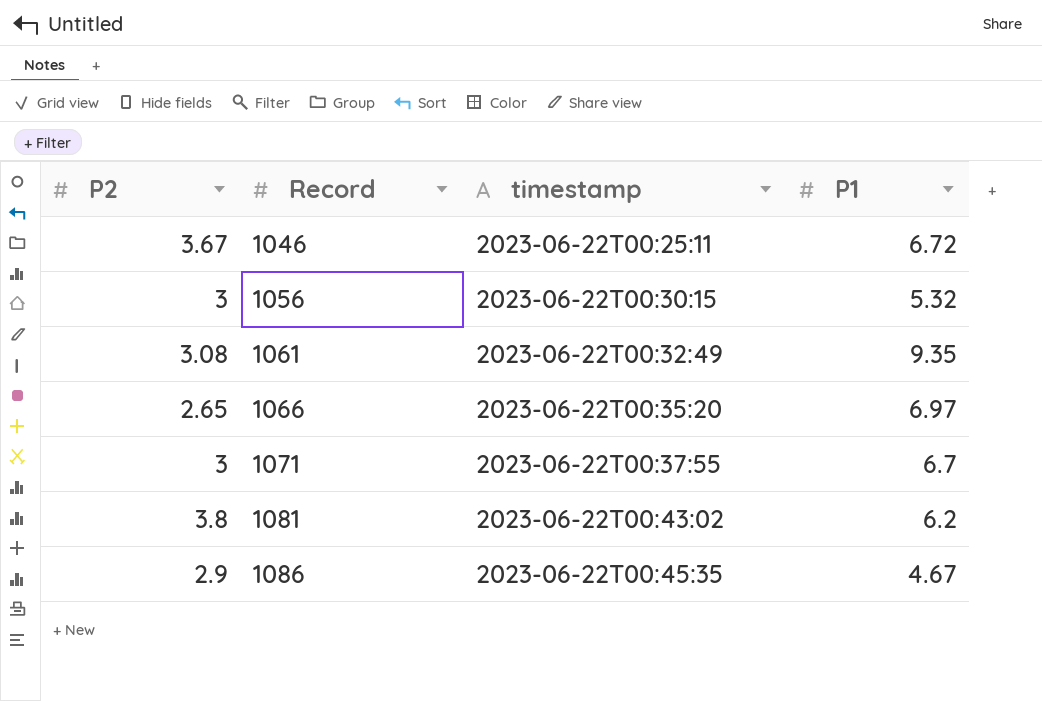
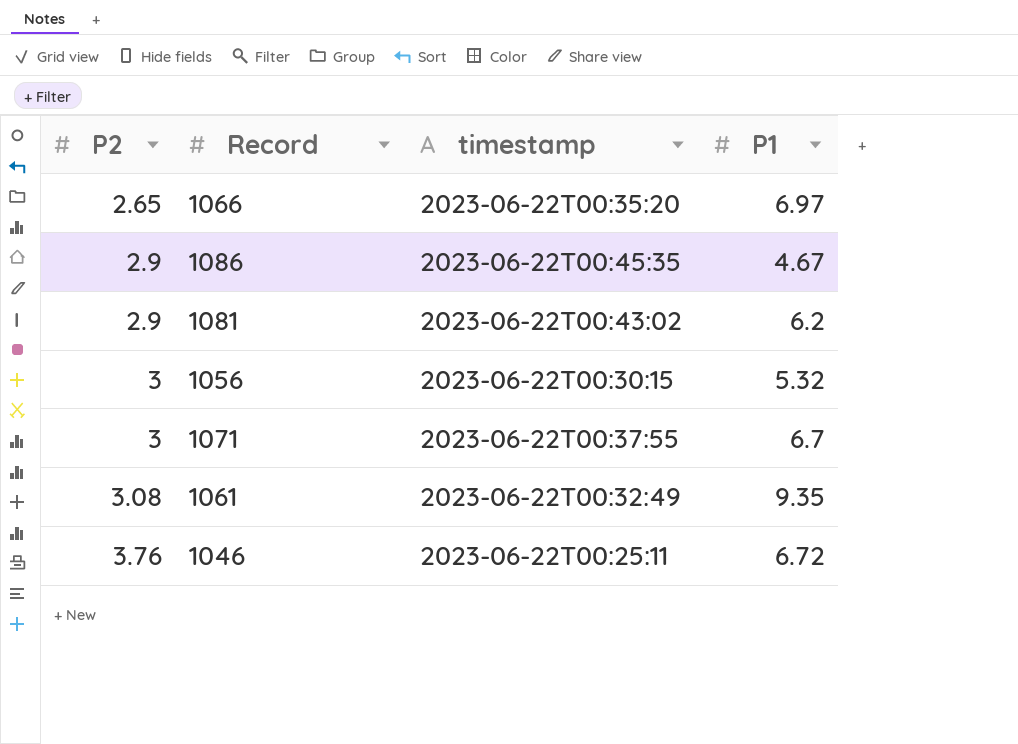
row order: Record ascending -> P2 ascending
1081 | P2: 3.8 -> 2.9
1046 | P2: 3.67 -> 3.76

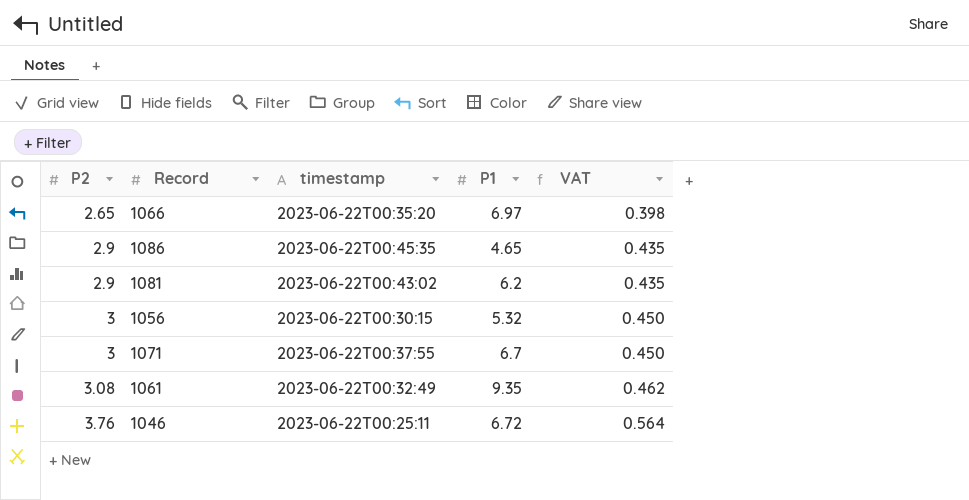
column VAT | formula: none -> [P2] * 0.15
1086 | P1: 4.67 -> 4.65

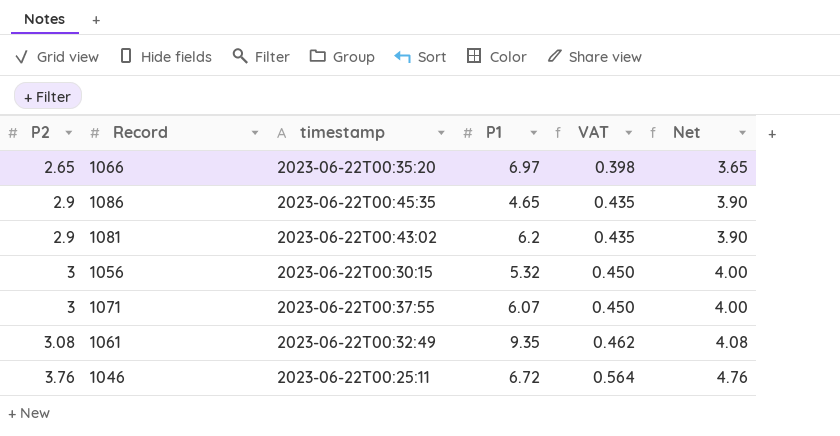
column Net | formula: none -> [P2] + 1
1071 | P1: 6.7 -> 6.07

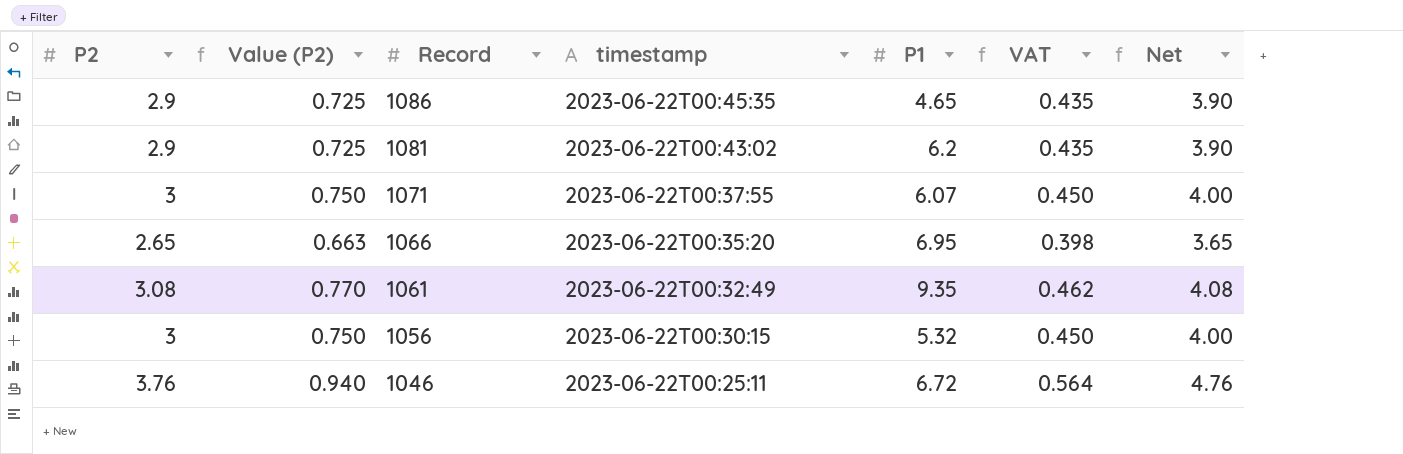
row order: P2 ascending -> Record descending
column Value (P2) | formula: none -> [P2] * 0.25
1066 | P1: 6.97 -> 6.95

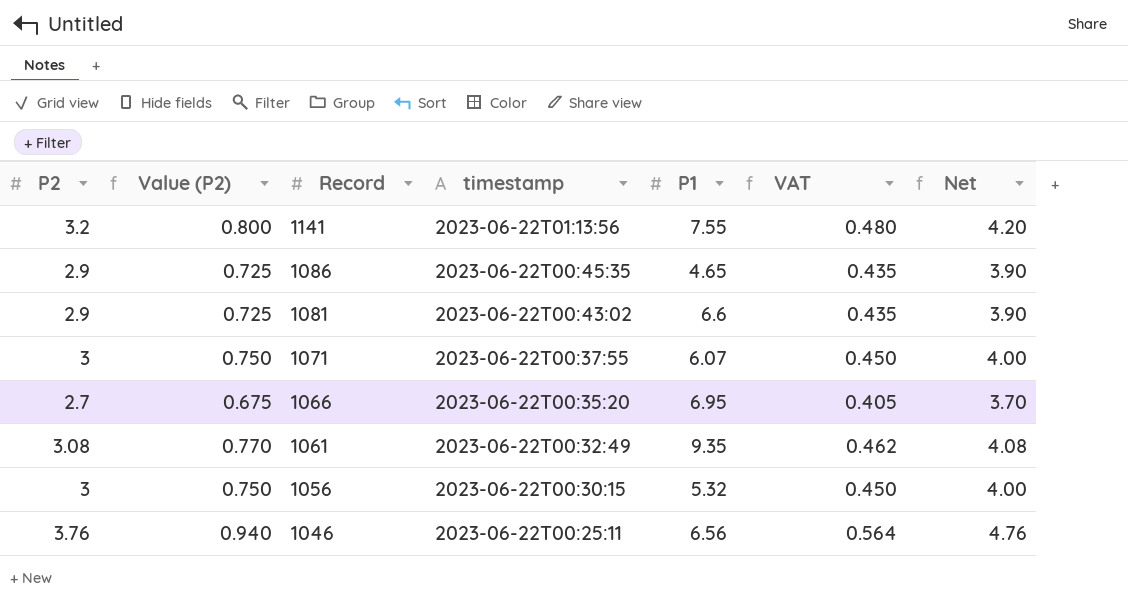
row 1141: none -> 3.2 | 0.800 | 2023-06-22T01:13:56 | 7.55 | 0.480 | 4.20
1081 | P1: 6.2 -> 6.6
1066 | P2: 2.65 -> 2.7
1066 | Value (P2): 0.663 -> 0.675
1066 | VAT: 0.398 -> 0.405
1066 | Net: 3.65 -> 3.70
1046 | P1: 6.72 -> 6.56

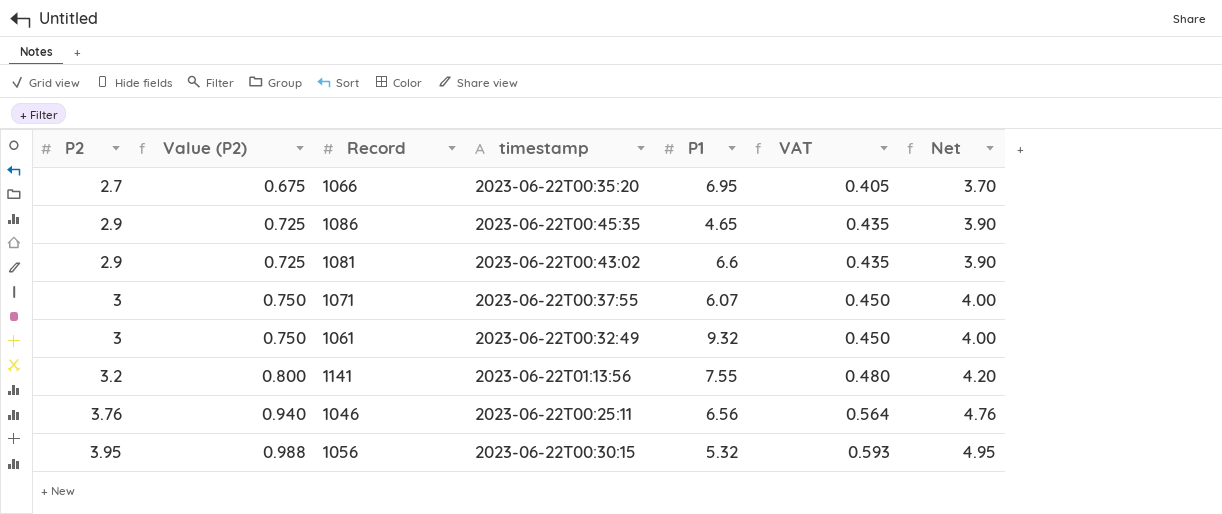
row order: Record descending -> P2 ascending
1061 | P2: 3.08 -> 3
1061 | Value (P2): 0.770 -> 0.750
1061 | P1: 9.35 -> 9.32
1061 | VAT: 0.462 -> 0.450
1061 | Net: 4.08 -> 4.00
1056 | P2: 3 -> 3.95
1056 | Value (P2): 0.750 -> 0.988
1056 | VAT: 0.450 -> 0.593
1056 | Net: 4.00 -> 4.95

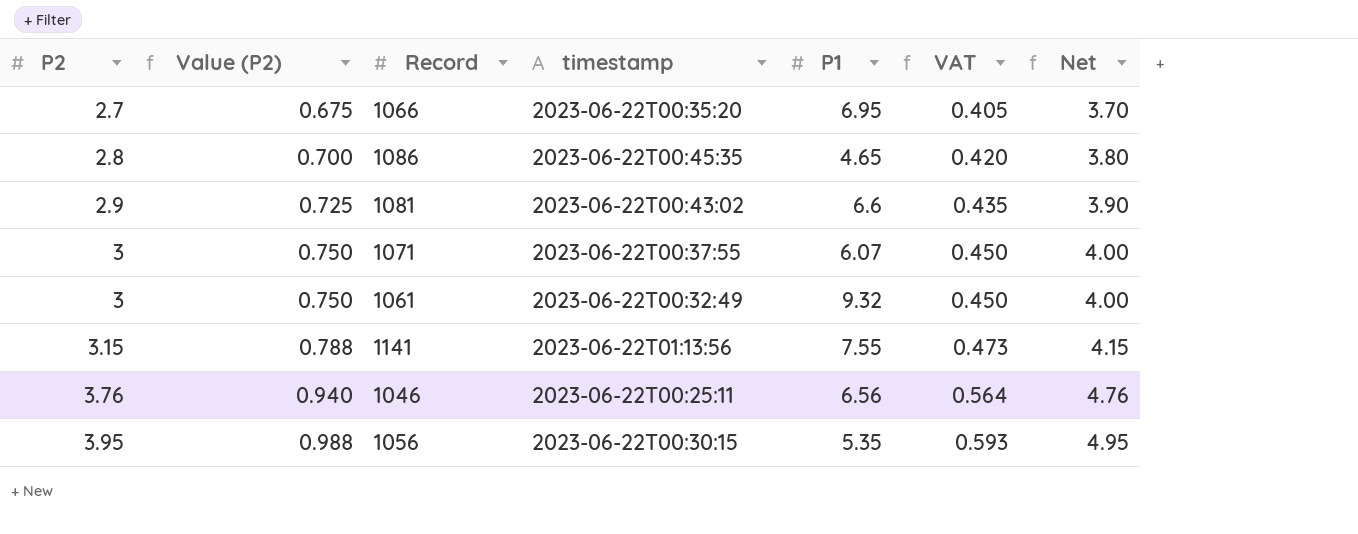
1086 | P2: 2.9 -> 2.8
1086 | Value (P2): 0.725 -> 0.700
1086 | VAT: 0.435 -> 0.420
1086 | Net: 3.90 -> 3.80
1141 | P2: 3.2 -> 3.15
1141 | Value (P2): 0.800 -> 0.788
1141 | VAT: 0.480 -> 0.473
1141 | Net: 4.20 -> 4.15
1056 | P1: 5.32 -> 5.35

